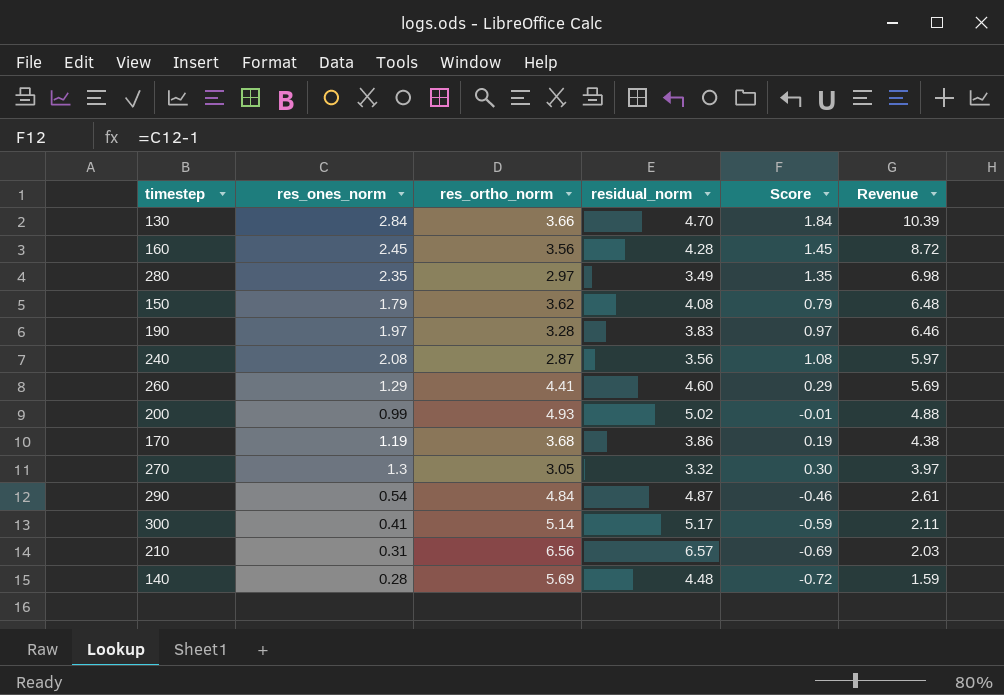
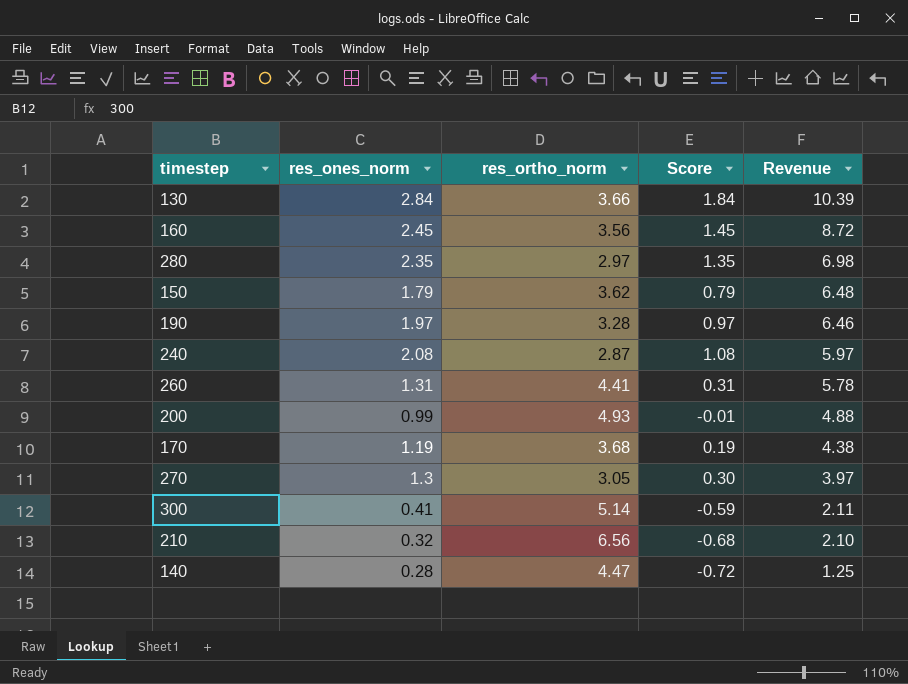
column residual_norm | position: 4 -> none
row 290: 0.54 | 4.84 | 4.87 | -0.46 | 2.61 -> none
260 | res_ones_norm: 1.29 -> 1.31
260 | Score: 0.29 -> 0.31
260 | Revenue: 5.69 -> 5.78
210 | res_ones_norm: 0.31 -> 0.32
210 | Score: -0.69 -> -0.68
210 | Revenue: 2.03 -> 2.10
140 | res_ortho_norm: 5.69 -> 4.47
140 | Revenue: 1.59 -> 1.25

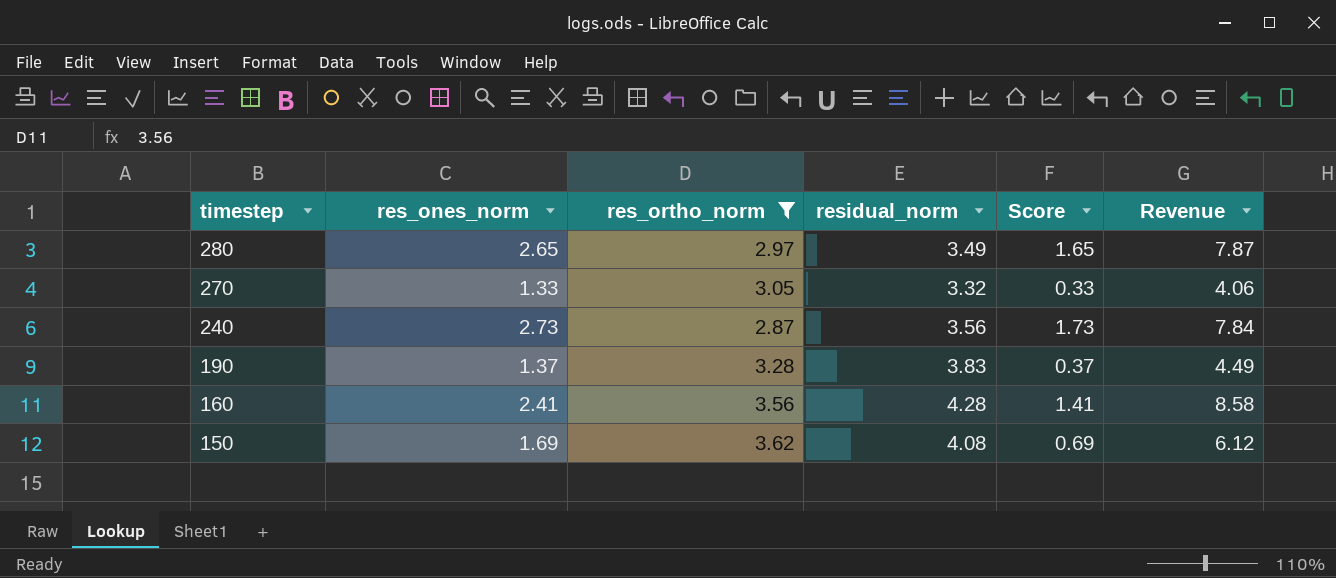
filter: none -> res_ortho_norm <= 3.62
row order: Revenue descending -> timestep descending
column residual_norm | position: none -> 4
280 | res_ones_norm: 2.35 -> 2.65
280 | Score: 1.35 -> 1.65
280 | Revenue: 6.98 -> 7.87
270 | res_ones_norm: 1.3 -> 1.33
270 | Score: 0.30 -> 0.33
270 | Revenue: 3.97 -> 4.06
240 | res_ones_norm: 2.08 -> 2.73
240 | Score: 1.08 -> 1.73
240 | Revenue: 5.97 -> 7.84
190 | res_ones_norm: 1.97 -> 1.37
190 | Score: 0.97 -> 0.37
190 | Revenue: 6.46 -> 4.49
160 | res_ones_norm: 2.45 -> 2.41
160 | Score: 1.45 -> 1.41
160 | Revenue: 8.72 -> 8.58
150 | res_ones_norm: 1.79 -> 1.69
150 | Score: 0.79 -> 0.69
150 | Revenue: 6.48 -> 6.12

